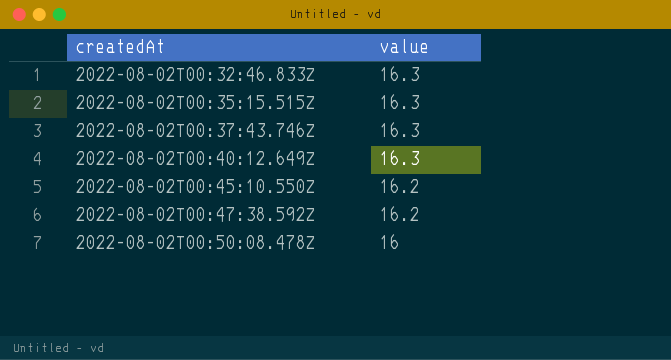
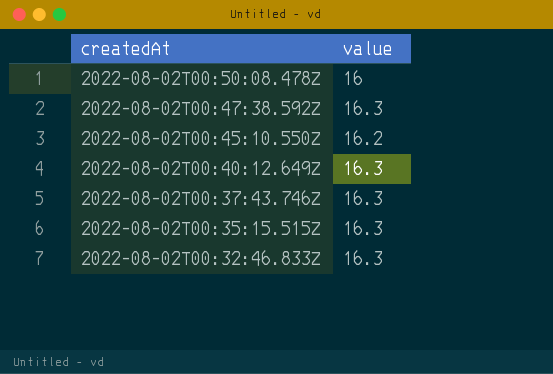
row order: createdAt ascending -> createdAt descending
2022-08-02T00:47:38.592Z | value: 16.2 -> 16.3

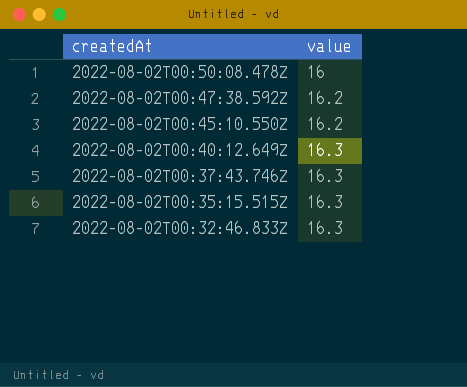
2022-08-02T00:47:38.592Z | value: 16.3 -> 16.2

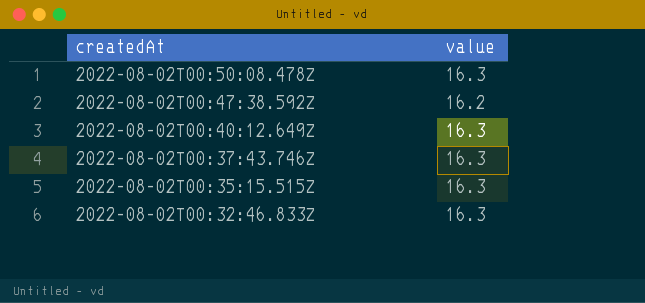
row 2022-08-02T00:45:10.550Z: 16.2 -> none
2022-08-02T00:50:08.478Z | value: 16 -> 16.3

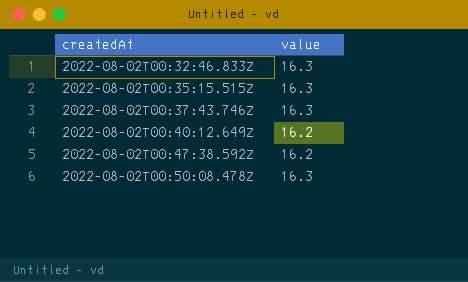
row order: createdAt descending -> createdAt ascending
2022-08-02T00:40:12.649Z | value: 16.3 -> 16.2

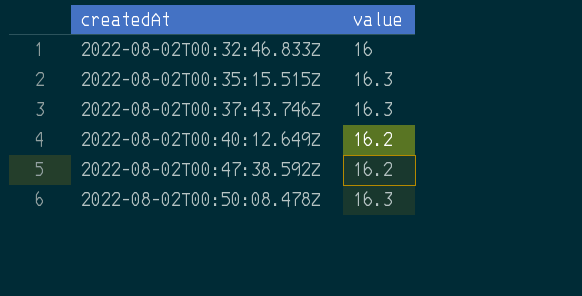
2022-08-02T00:32:46.833Z | value: 16.3 -> 16

